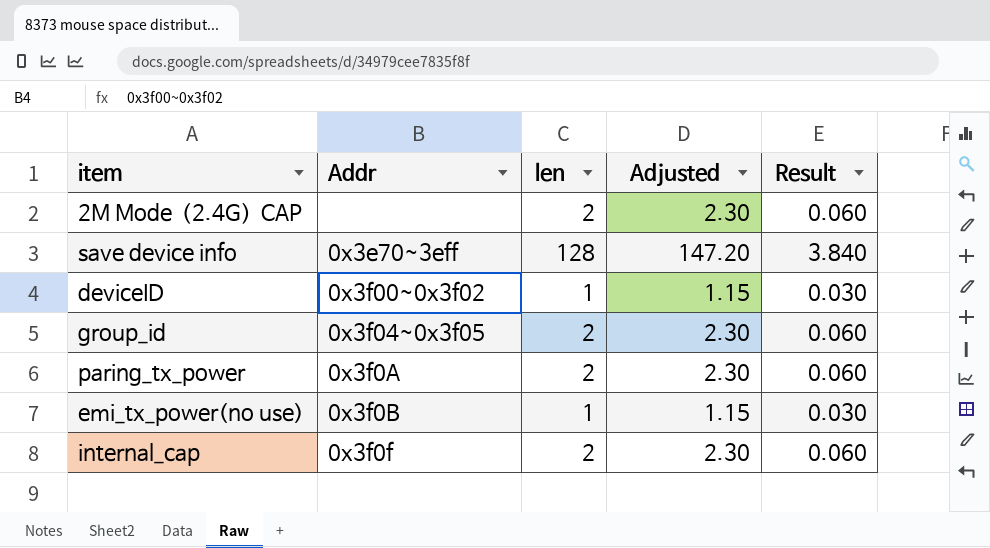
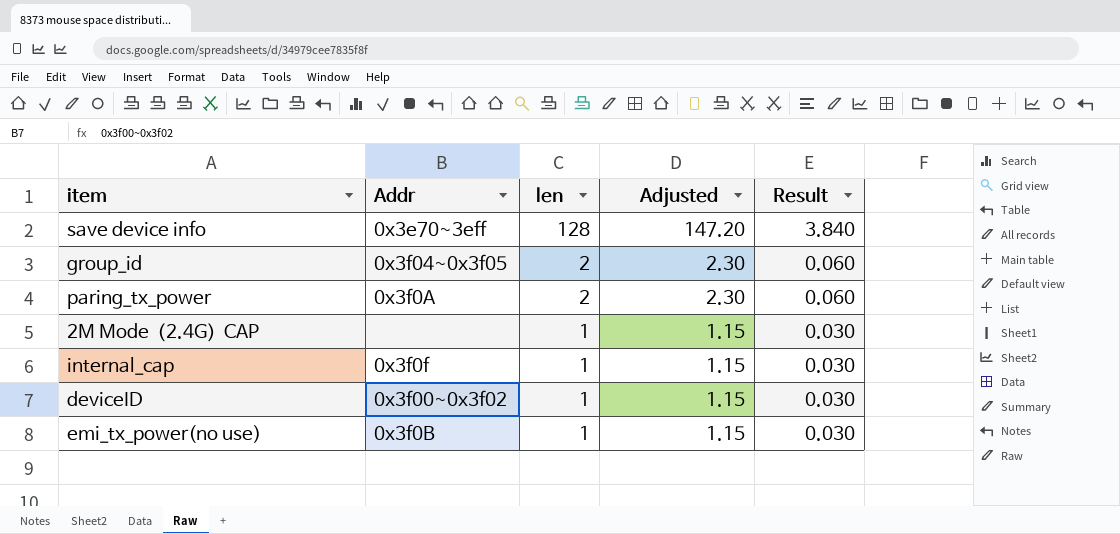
row order: none -> len descending
2M Mode（2.4G）CAP | len: 2 -> 1
2M Mode（2.4G）CAP | Adjusted: 2.30 -> 1.15
2M Mode（2.4G）CAP | Result: 0.060 -> 0.030
internal_cap | len: 2 -> 1
internal_cap | Adjusted: 2.30 -> 1.15
internal_cap | Result: 0.060 -> 0.030

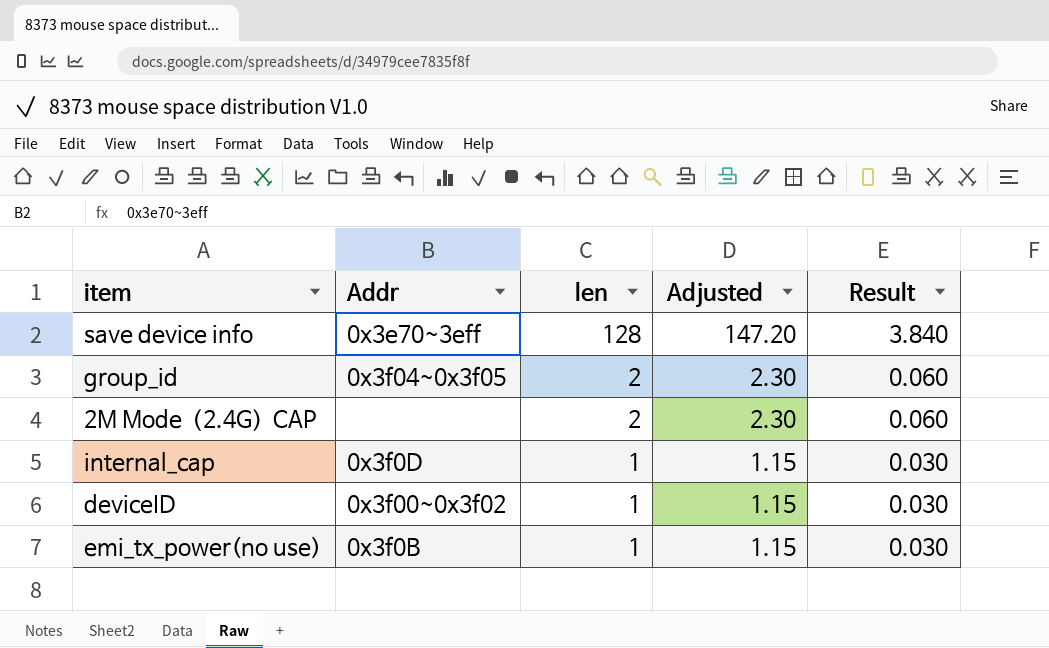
row paring_tx_power: 0x3f0A | 2 | 2.30 | 0.060 -> none
2M Mode（2.4G）CAP | len: 1 -> 2
2M Mode（2.4G）CAP | Adjusted: 1.15 -> 2.30
2M Mode（2.4G）CAP | Result: 0.030 -> 0.060
internal_cap | Addr: 0x3f0f -> 0x3f0D

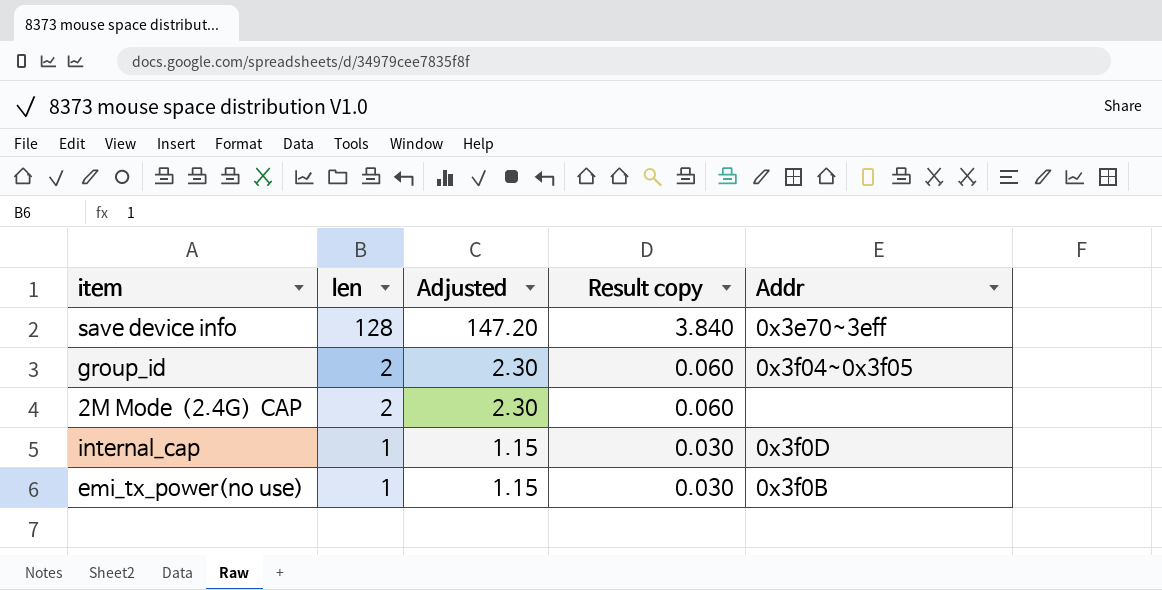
column name: Result -> Result copy
column Addr | position: 2 -> 5
row deviceID: 0x3f00~0x3f02 | 1 | 1.15 | 0.030 -> none

